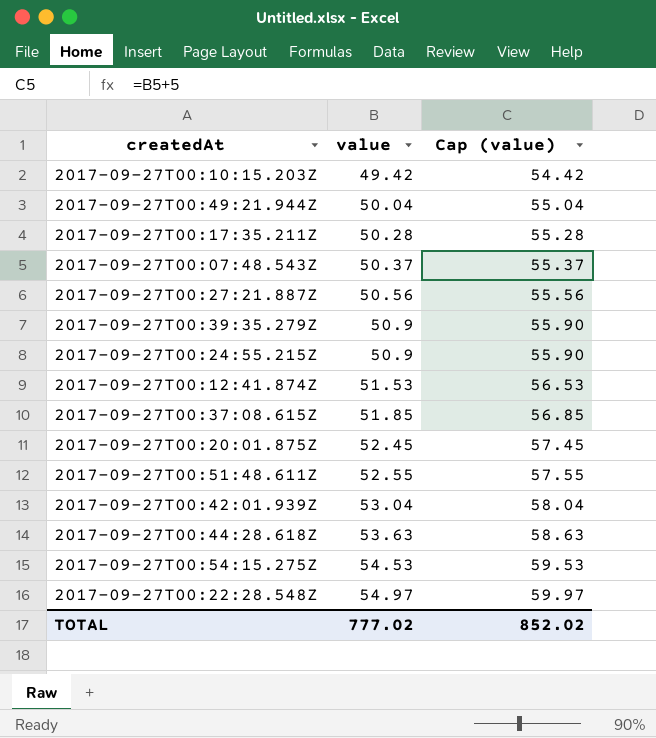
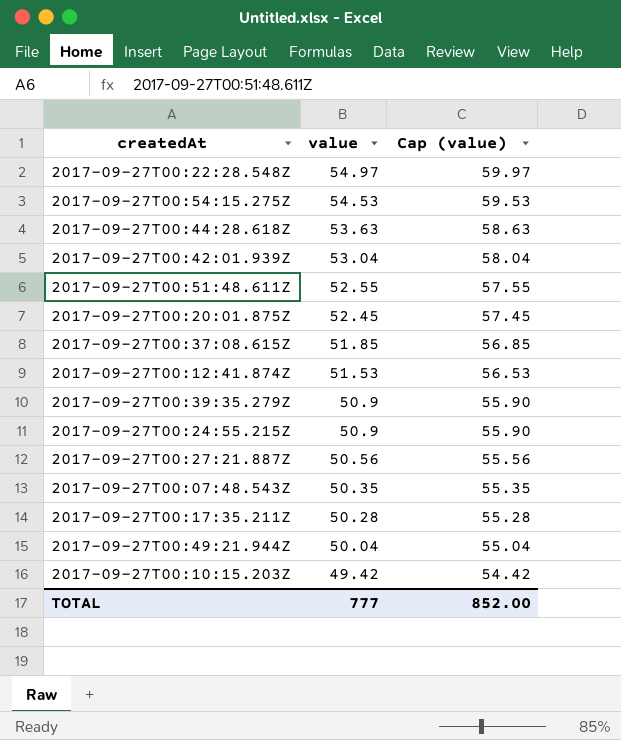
row order: value ascending -> value descending
2017-09-27T00:07:48.543Z | value: 50.37 -> 50.35
2017-09-27T00:07:48.543Z | Cap (value): 55.37 -> 55.35
TOTAL | value: 777.02 -> 777
TOTAL | Cap (value): 852.02 -> 852.00

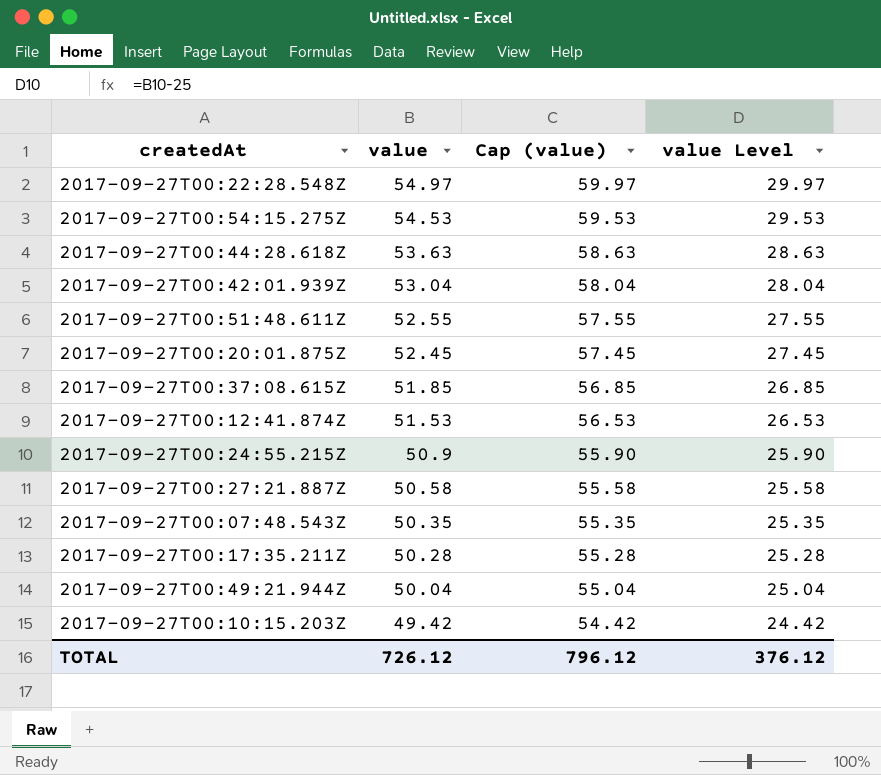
column value Level | formula: none -> [value] - 25
row 2017-09-27T00:39:35.279Z: 50.9 | 55.90 -> none
2017-09-27T00:27:21.887Z | value: 50.56 -> 50.58
2017-09-27T00:27:21.887Z | Cap (value): 55.56 -> 55.58
TOTAL | value: 777 -> 726.12
TOTAL | Cap (value): 852.00 -> 796.12

